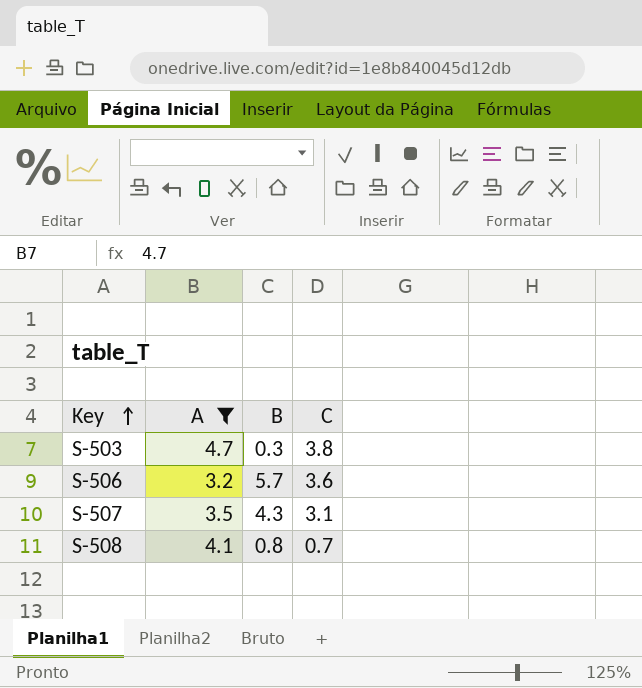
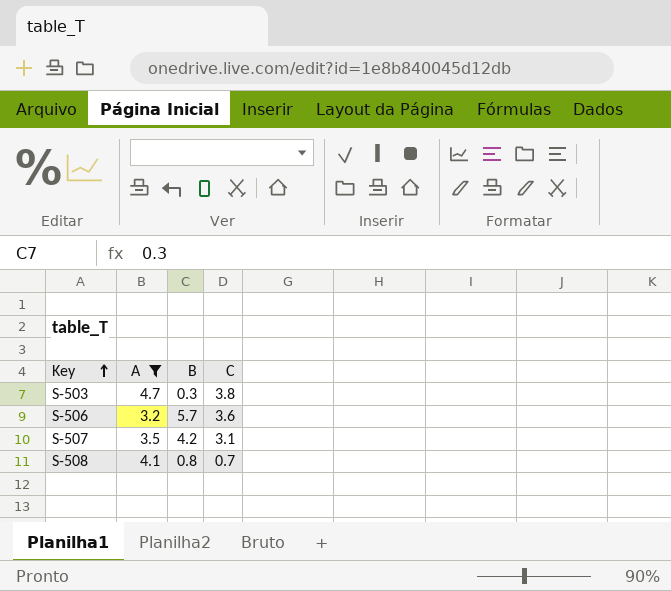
S-507 | B: 4.3 -> 4.2

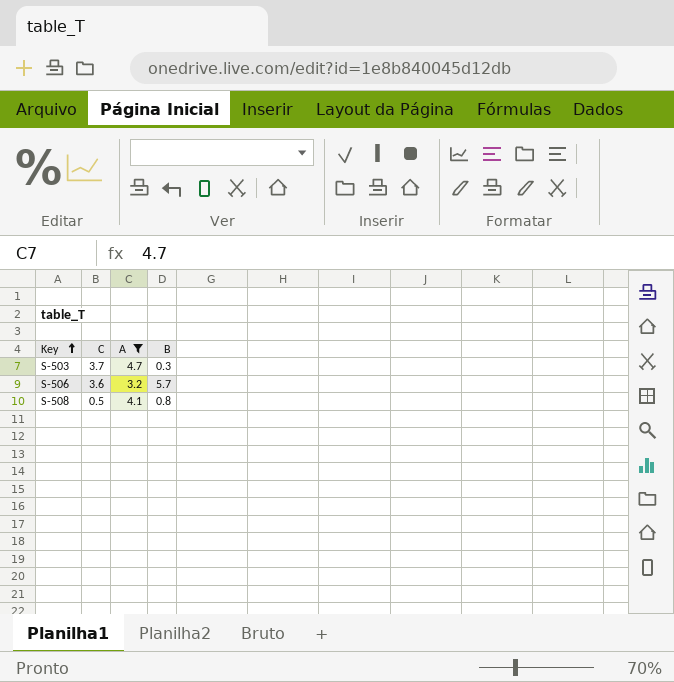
column C | position: 4 -> 2
row S-507: 3.5 | 4.2 | 3.1 -> none
S-503 | C: 3.8 -> 3.7
S-508 | C: 0.7 -> 0.5

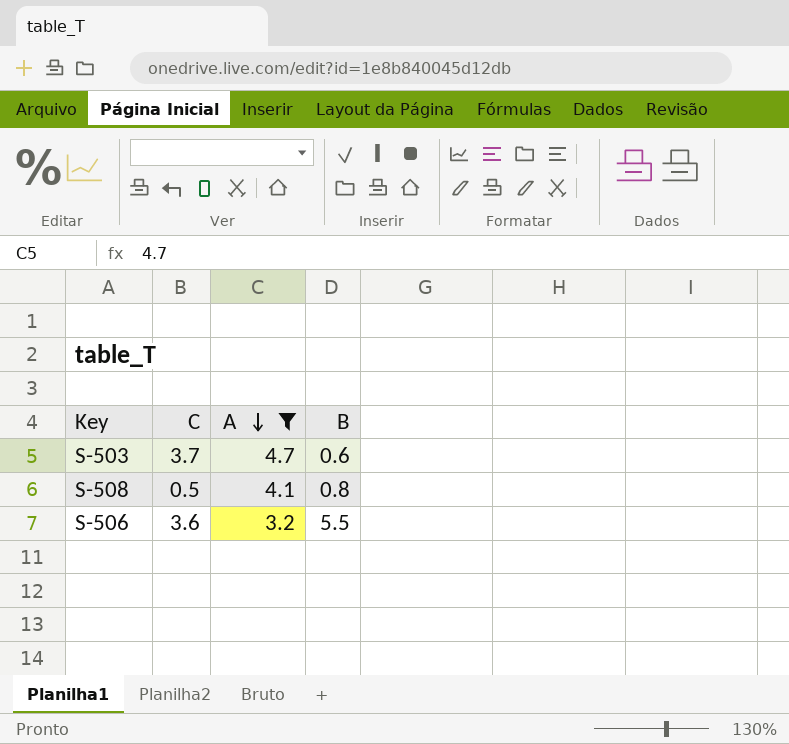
row order: Key ascending -> A descending
S-503 | B: 0.3 -> 0.6
S-506 | B: 5.7 -> 5.5

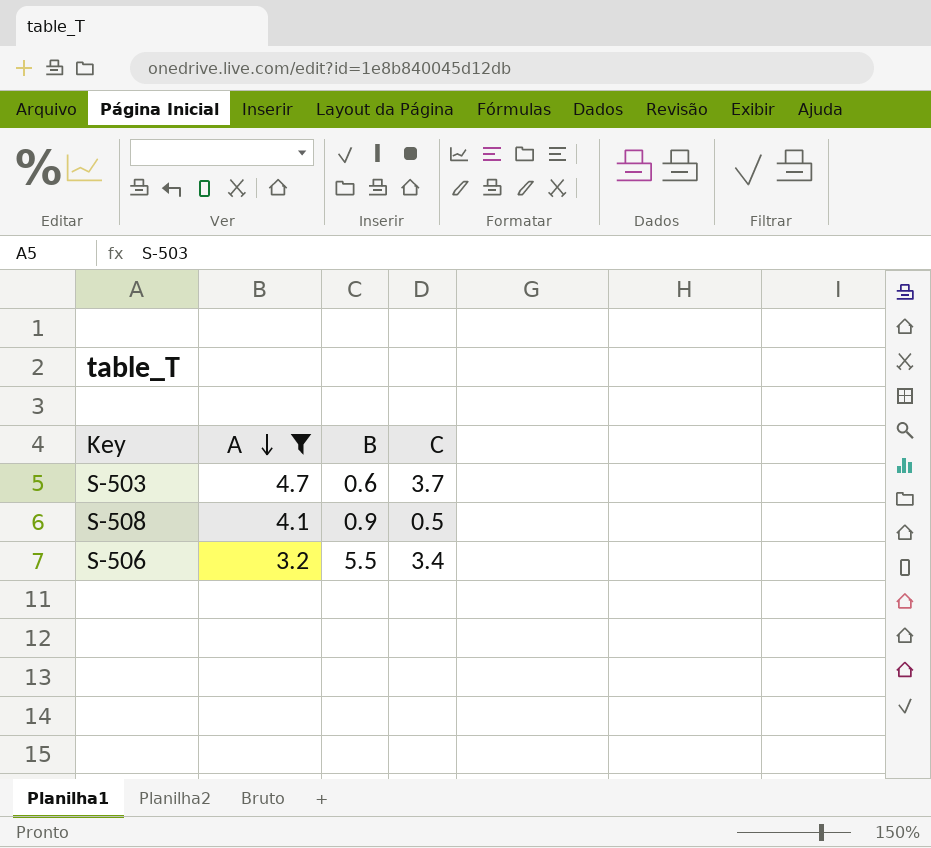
column C | position: 2 -> 4
S-508 | B: 0.8 -> 0.9
S-506 | C: 3.6 -> 3.4

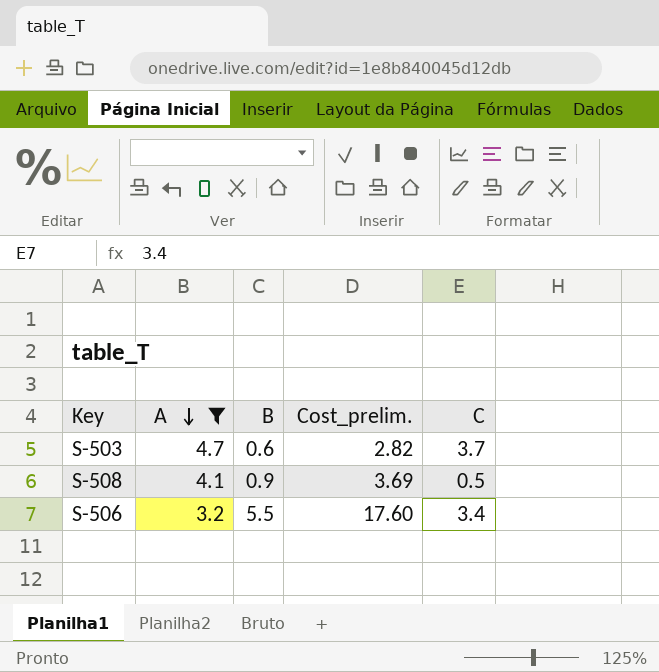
column Cost_prelim. | formula: none -> [A] * [B]

